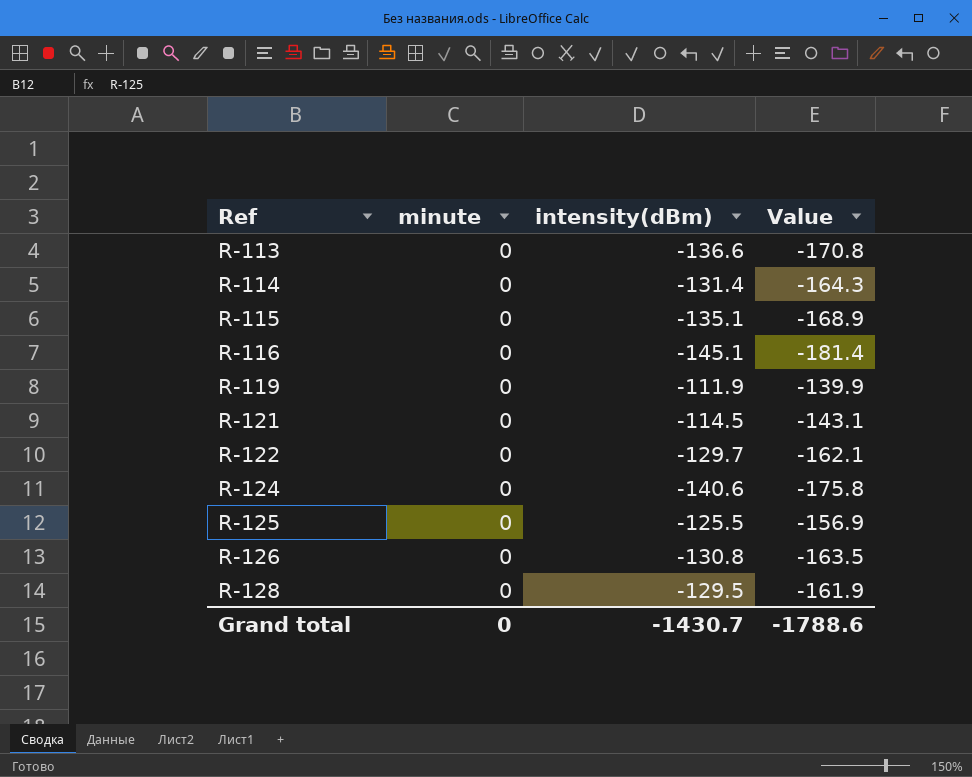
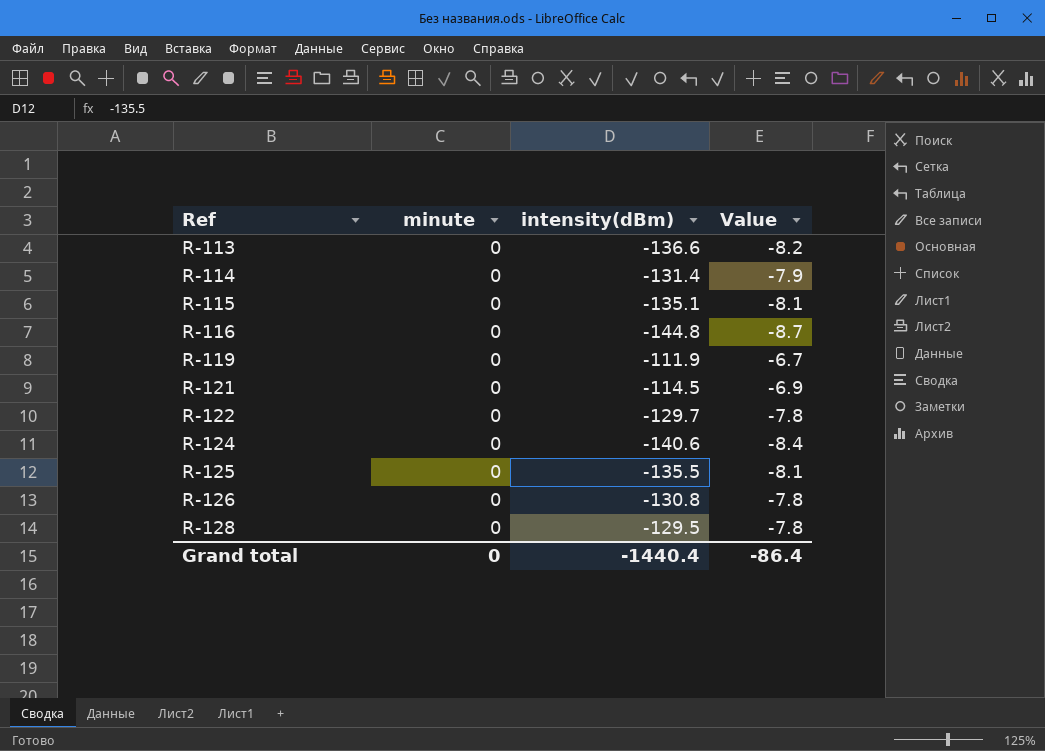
column Value | formula: [intensity(dBm)] * 1.25 -> [intensity(dBm)] * 0.06
R-116 | intensity(dBm): -145.1 -> -144.8
R-125 | intensity(dBm): -125.5 -> -135.5
Grand total | intensity(dBm): -1430.7 -> -1440.4
Grand total | Value: -1788.6 -> -86.4

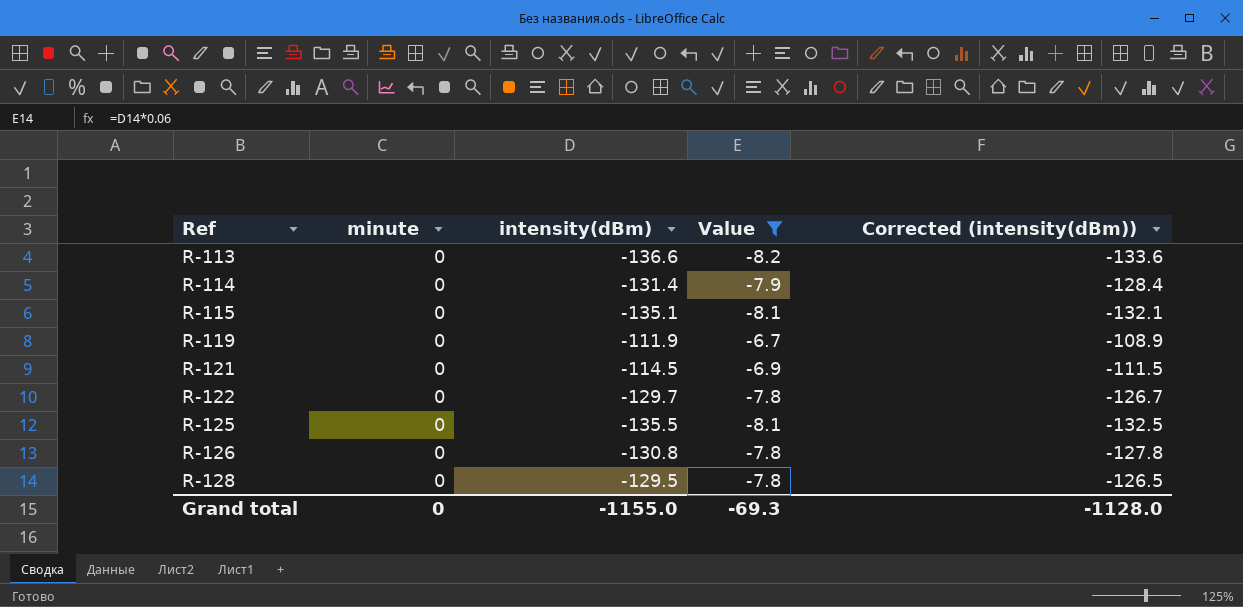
filter: none -> Value >= -8.2
column Corrected (intensity(dBm)) | formula: none -> [intensity(dBm)] + 3
Grand total | intensity(dBm): -1440.4 -> -1155.0
Grand total | Value: -86.4 -> -69.3

